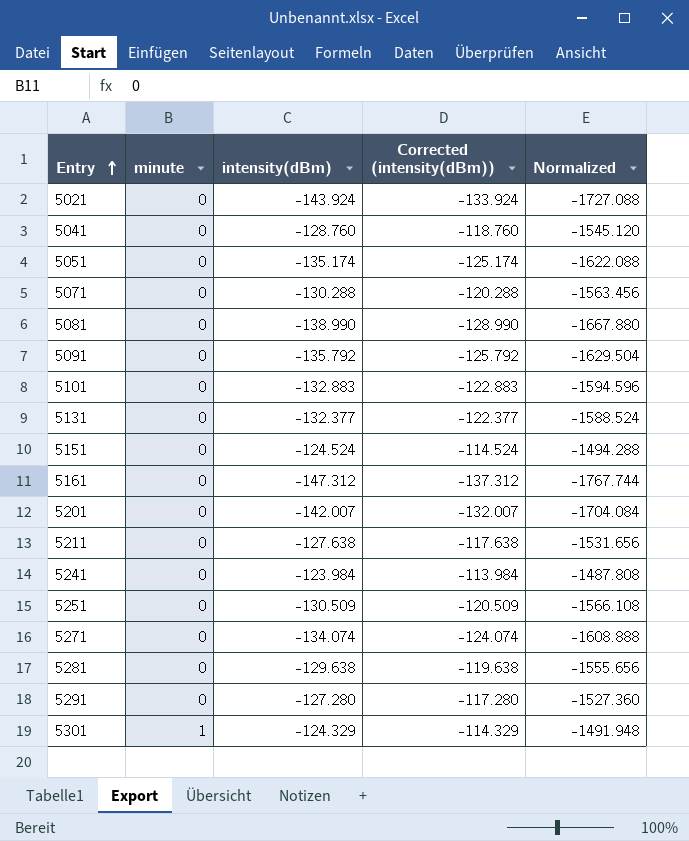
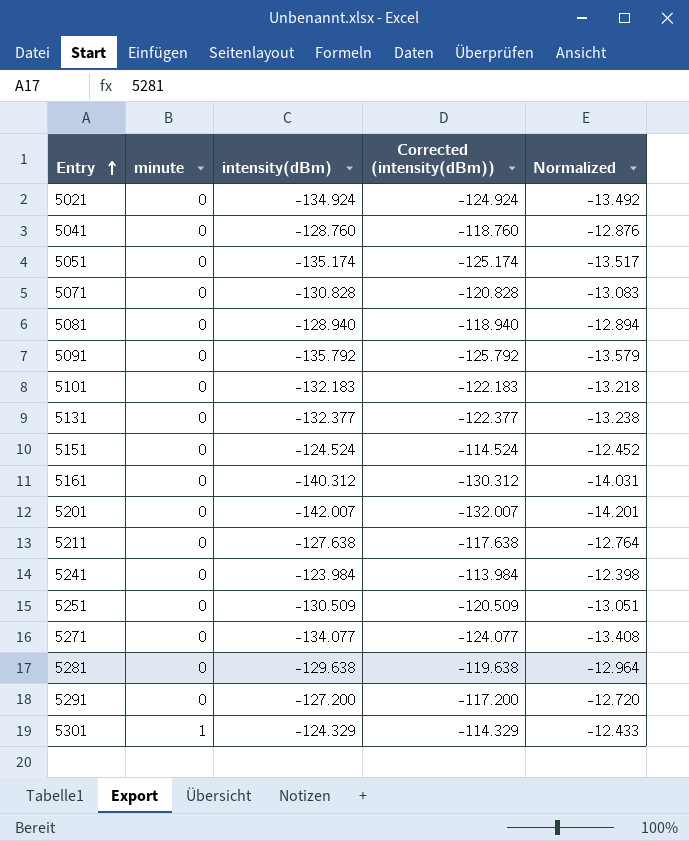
column Normalized | formula: [intensity(dBm)] * 12 -> [intensity(dBm)] * 0.1
5021 | intensity(dBm): -143.924 -> -134.924
5021 | Corrected (intensity(dBm)): -133.924 -> -124.924
5071 | intensity(dBm): -130.288 -> -130.828
5071 | Corrected (intensity(dBm)): -120.288 -> -120.828
5081 | intensity(dBm): -138.990 -> -128.940
5081 | Corrected (intensity(dBm)): -128.990 -> -118.940
5101 | intensity(dBm): -132.883 -> -132.183
5101 | Corrected (intensity(dBm)): -122.883 -> -122.183
5161 | intensity(dBm): -147.312 -> -140.312
5161 | Corrected (intensity(dBm)): -137.312 -> -130.312
5271 | intensity(dBm): -134.074 -> -134.077
5271 | Corrected (intensity(dBm)): -124.074 -> -124.077
5291 | intensity(dBm): -127.280 -> -127.200
5291 | Corrected (intensity(dBm)): -117.280 -> -117.200

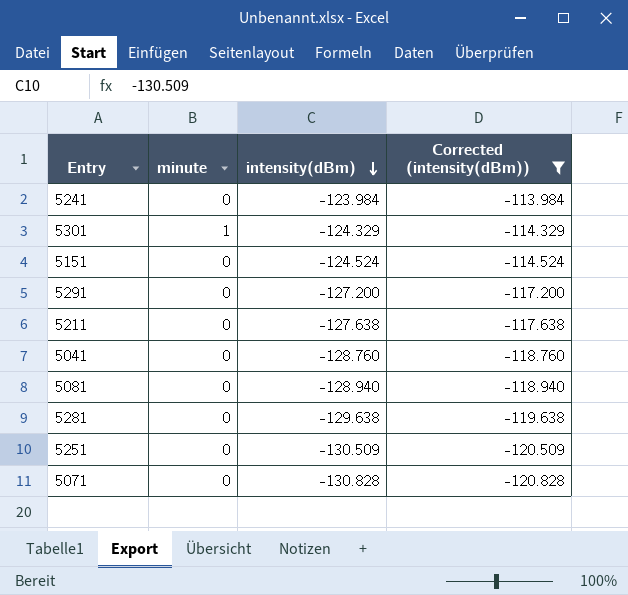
filter: none -> Corrected (intensity(dBm)) >= -120.828
row order: Entry ascending -> intensity(dBm) descending
column Normalized | formula: [intensity(dBm)] * 0.1 -> none

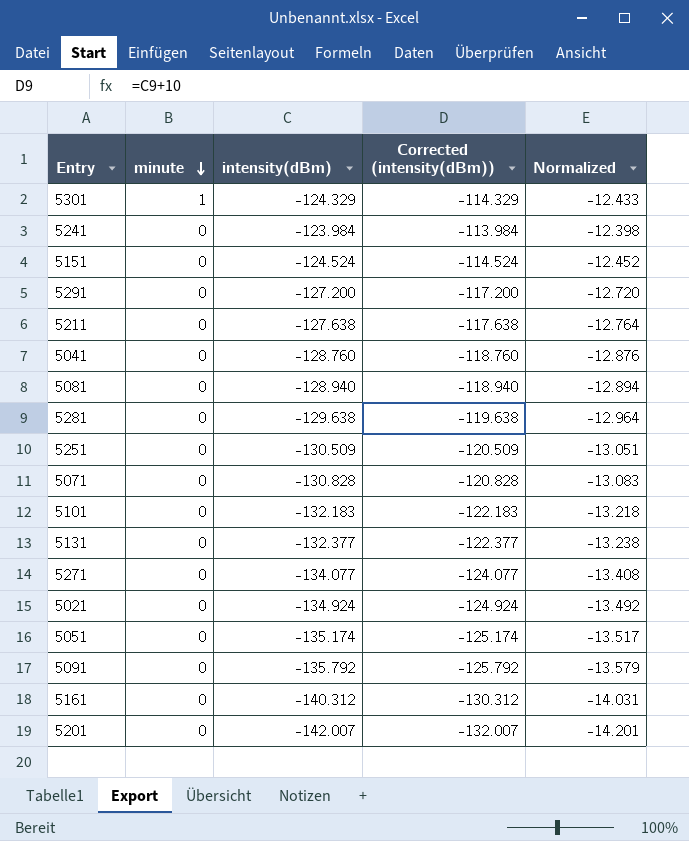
filter: Corrected (intensity(dBm)) >= -120.828 -> none
row order: intensity(dBm) descending -> minute descending
column Normalized | formula: none -> [intensity(dBm)] * 0.1

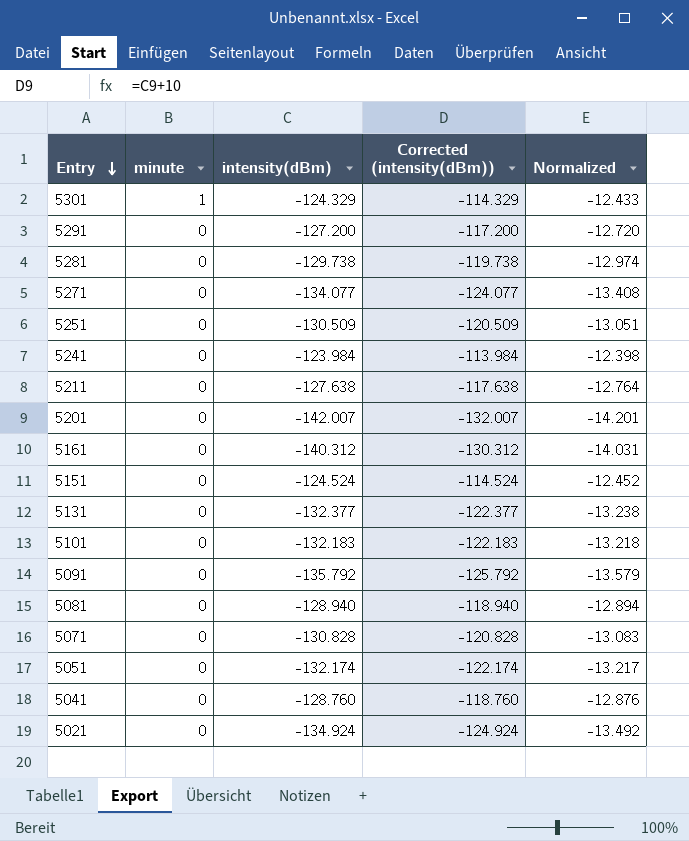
row order: minute descending -> Entry descending
5281 | intensity(dBm): -129.638 -> -129.738
5281 | Corrected (intensity(dBm)): -119.638 -> -119.738
5281 | Normalized: -12.964 -> -12.974
5051 | intensity(dBm): -135.174 -> -132.174
5051 | Corrected (intensity(dBm)): -125.174 -> -122.174
5051 | Normalized: -13.517 -> -13.217

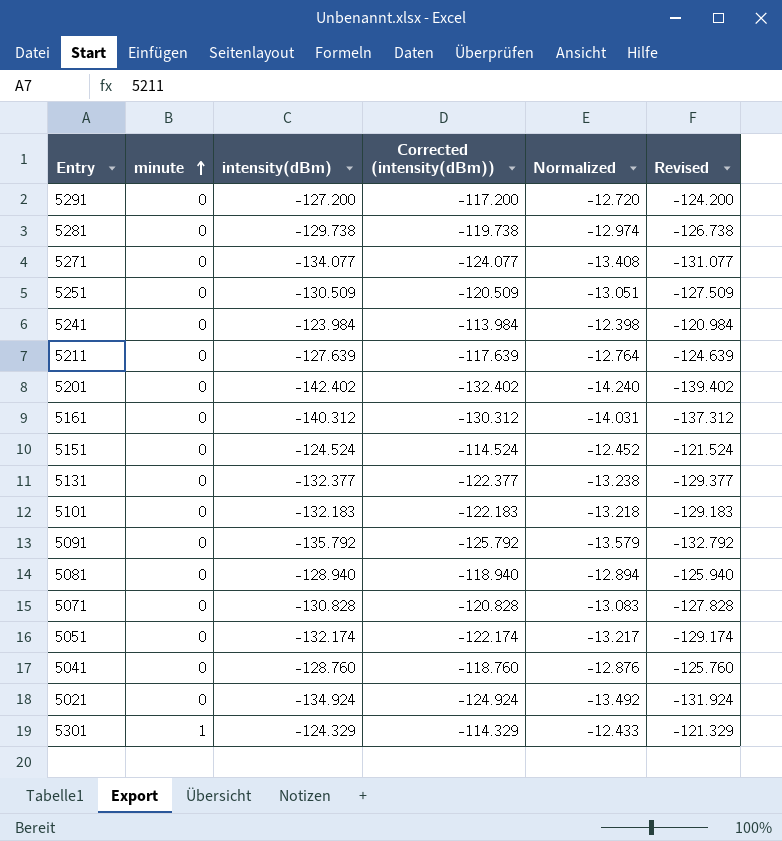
row order: Entry descending -> minute ascending
column Revised | formula: none -> [intensity(dBm)] + 3
5211 | intensity(dBm): -127.638 -> -127.639
5211 | Corrected (intensity(dBm)): -117.638 -> -117.639
5201 | intensity(dBm): -142.007 -> -142.402
5201 | Corrected (intensity(dBm)): -132.007 -> -132.402
5201 | Normalized: -14.201 -> -14.240

